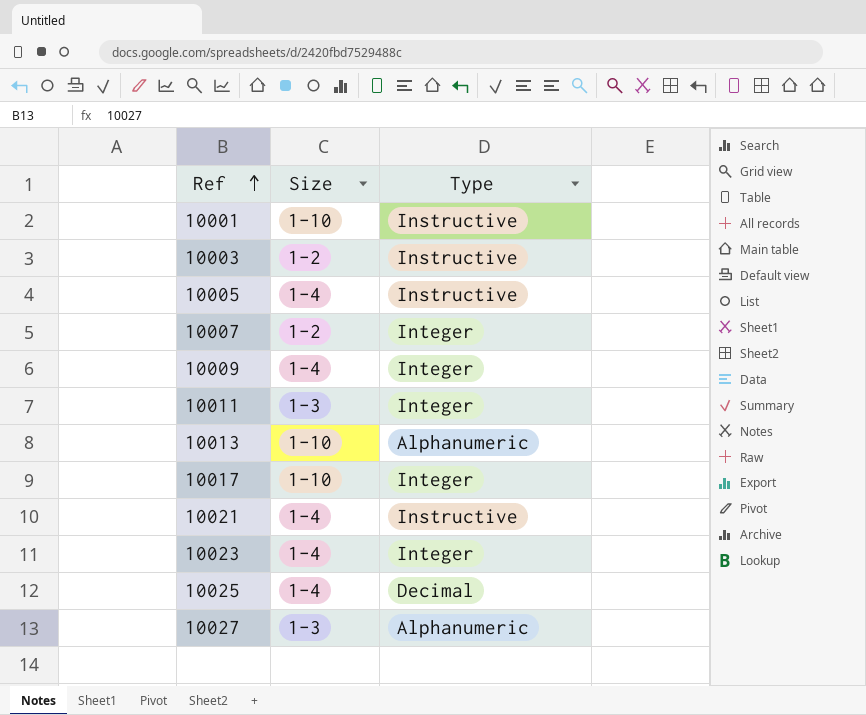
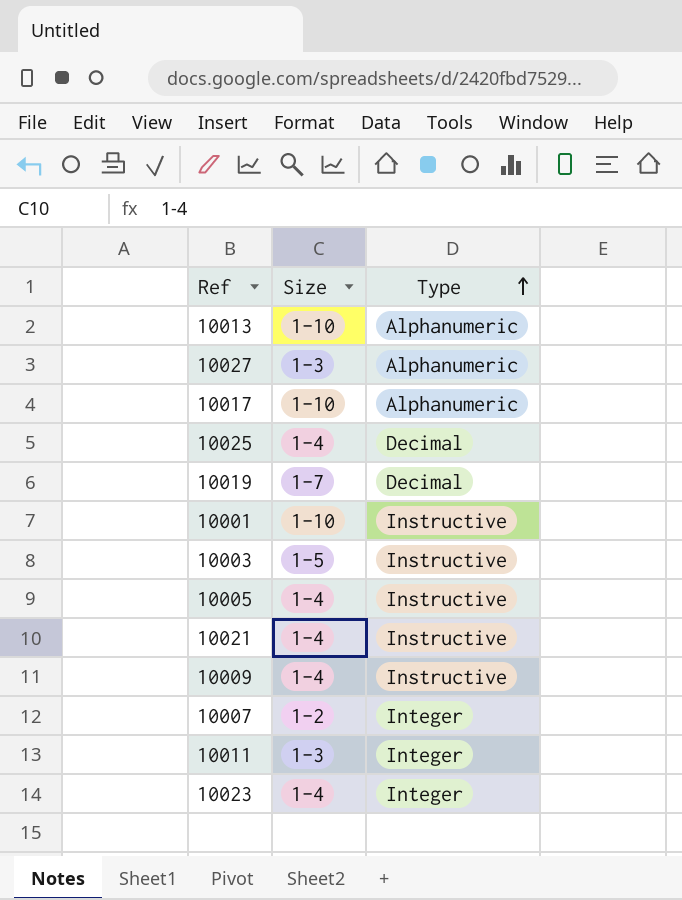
row order: Ref ascending -> Type ascending
10017 | Type: Integer -> Alphanumeric
row 10019: none -> 1-7 | Decimal
10003 | Size: 1-2 -> 1-5
10009 | Type: Integer -> Instructive

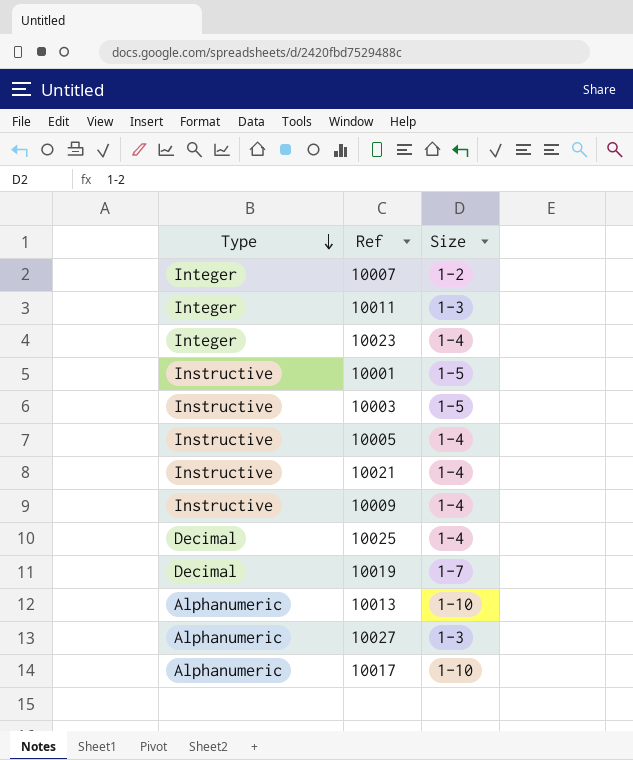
row order: Type ascending -> Type descending
column Type | position: 3 -> 1
10001 | Size: 1-10 -> 1-5

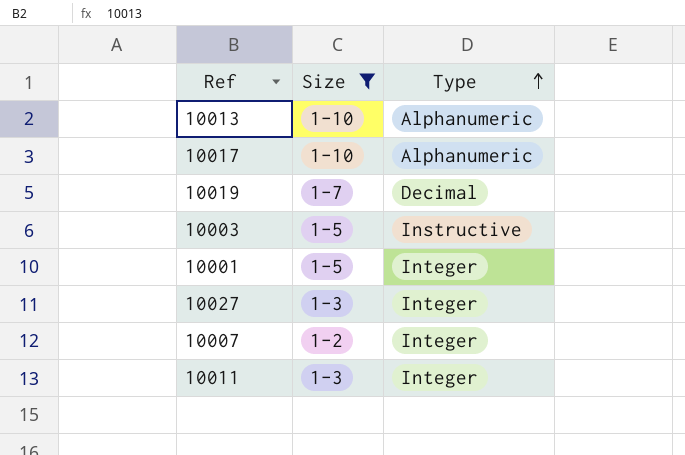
filter: none -> Size != 1-4
row order: Type descending -> Type ascending
column Type | position: 1 -> 3
10001 | Type: Instructive -> Integer
10027 | Type: Alphanumeric -> Integer

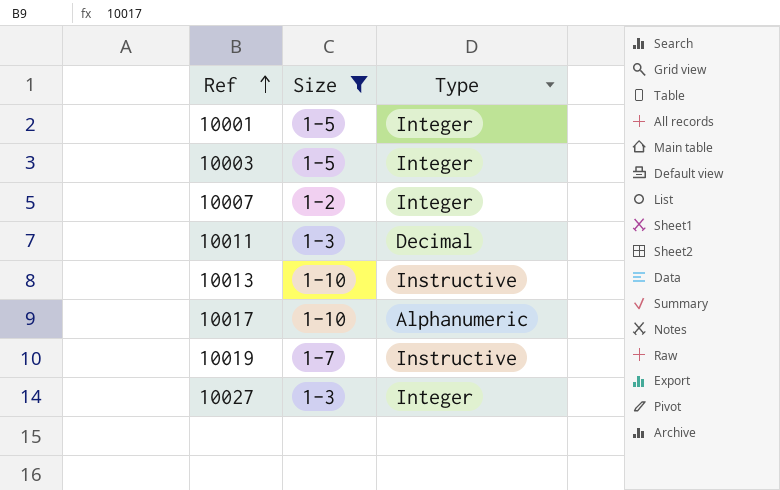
row order: Type ascending -> Ref ascending
10003 | Type: Instructive -> Integer
10011 | Type: Integer -> Decimal
10013 | Type: Alphanumeric -> Instructive
10019 | Type: Decimal -> Instructive

